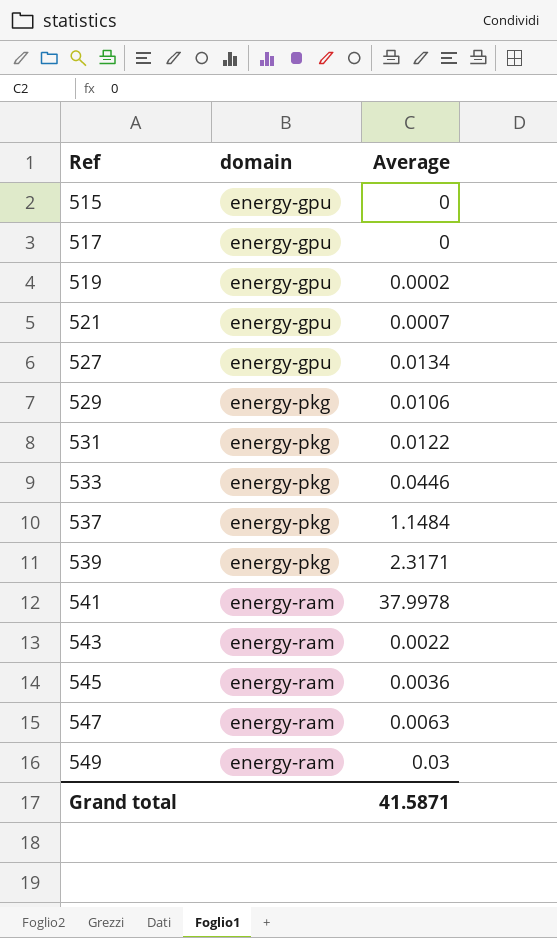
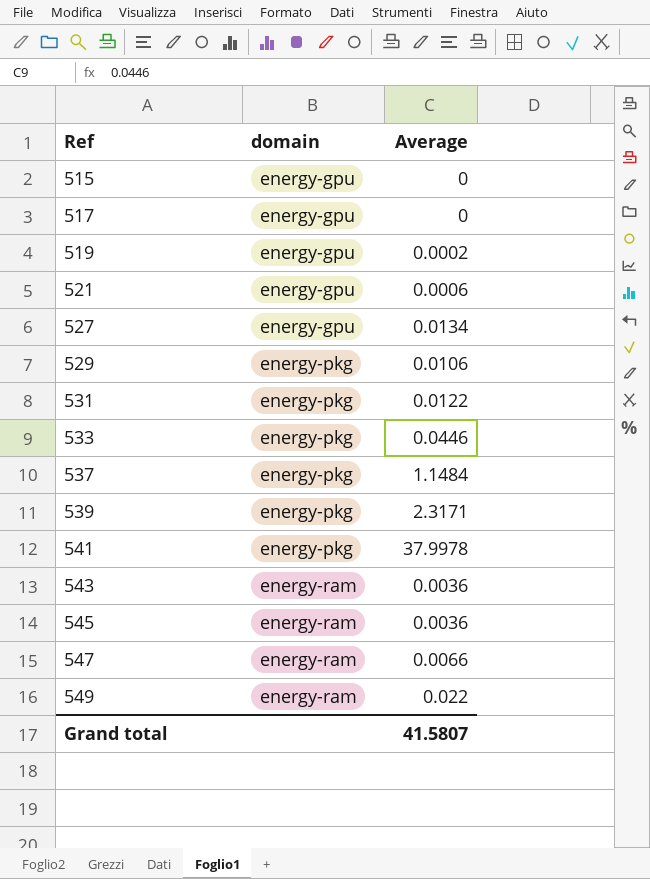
521 | Average: 0.0007 -> 0.0006
541 | domain: energy-ram -> energy-pkg
543 | Average: 0.0022 -> 0.0036
547 | Average: 0.0063 -> 0.0066
549 | Average: 0.03 -> 0.022
Grand total | Average: 41.5871 -> 41.5807

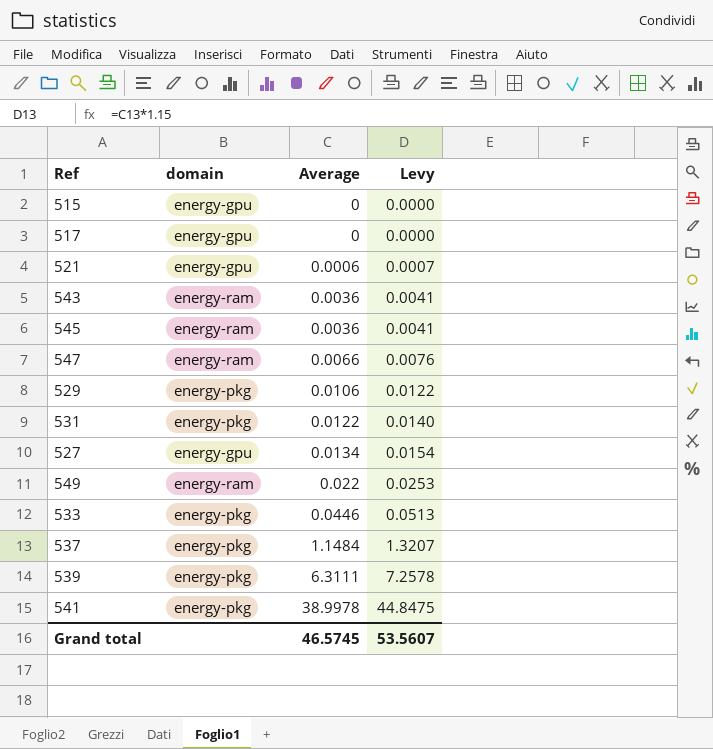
row order: Ref ascending -> Average ascending
column Levy | formula: none -> [Average] * 1.15
row 519: energy-gpu | 0.0002 -> none
539 | Average: 2.3171 -> 6.3111
541 | Average: 37.9978 -> 38.9978
Grand total | Average: 41.5807 -> 46.5745

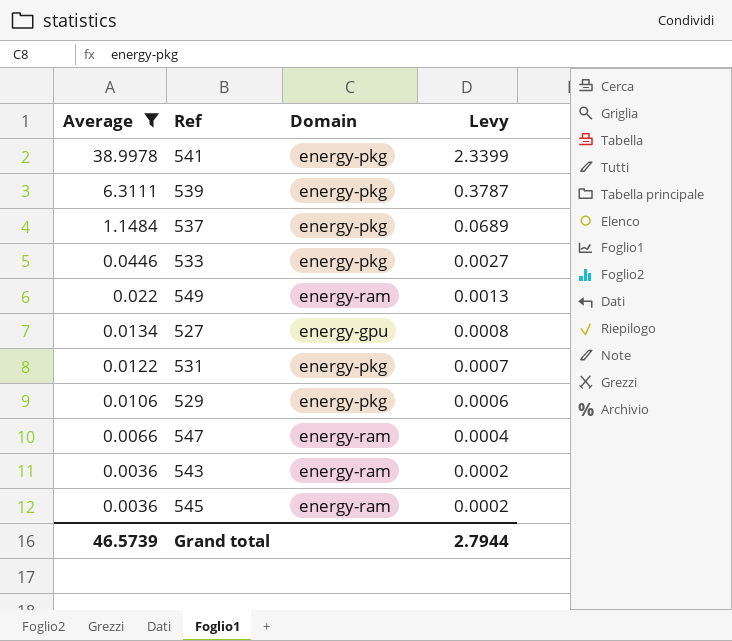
filter: none -> Average >= 0.0036
row order: Average ascending -> Average descending
column Average | position: 3 -> 1
column name: domain -> Domain
column Levy | formula: [Average] * 1.15 -> [Average] * 0.06
Grand total | Average: 46.5745 -> 46.5739
Grand total | Levy: 53.5607 -> 2.7944

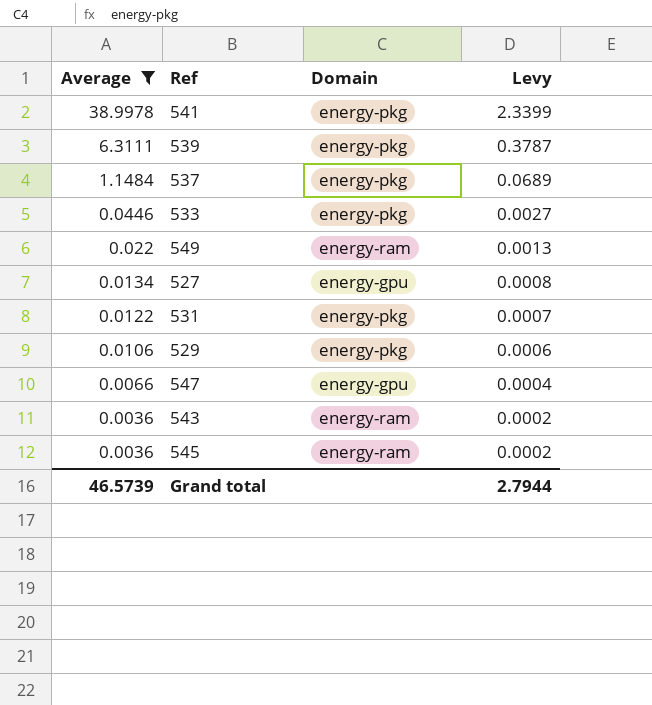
547 | Domain: energy-ram -> energy-gpu

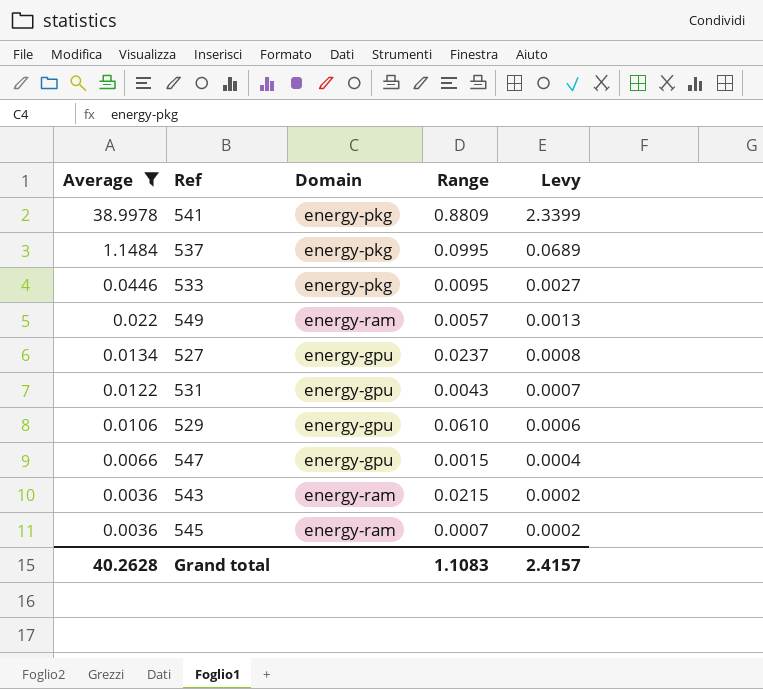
column Range | position: none -> 4
row 539: 6.3111 | energy-pkg | 0.3787 -> none
531 | Domain: energy-pkg -> energy-gpu
529 | Domain: energy-pkg -> energy-gpu
Grand total | Average: 46.5739 -> 40.2628
Grand total | Levy: 2.7944 -> 2.4157

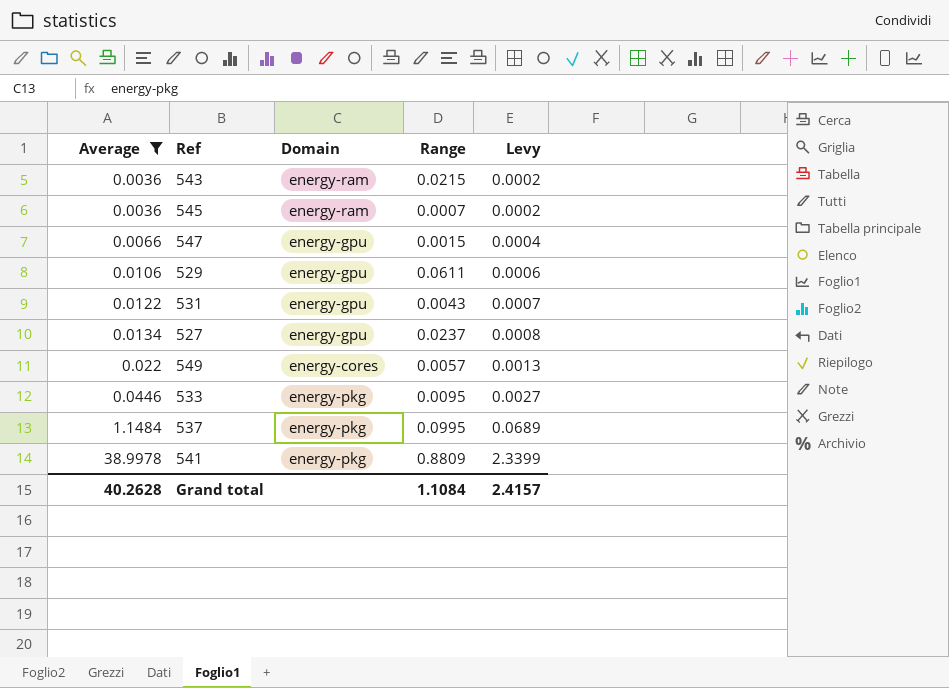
row order: Average descending -> Average ascending
529 | Range: 0.0610 -> 0.0611
549 | Domain: energy-ram -> energy-cores
Grand total | Range: 1.1083 -> 1.1084

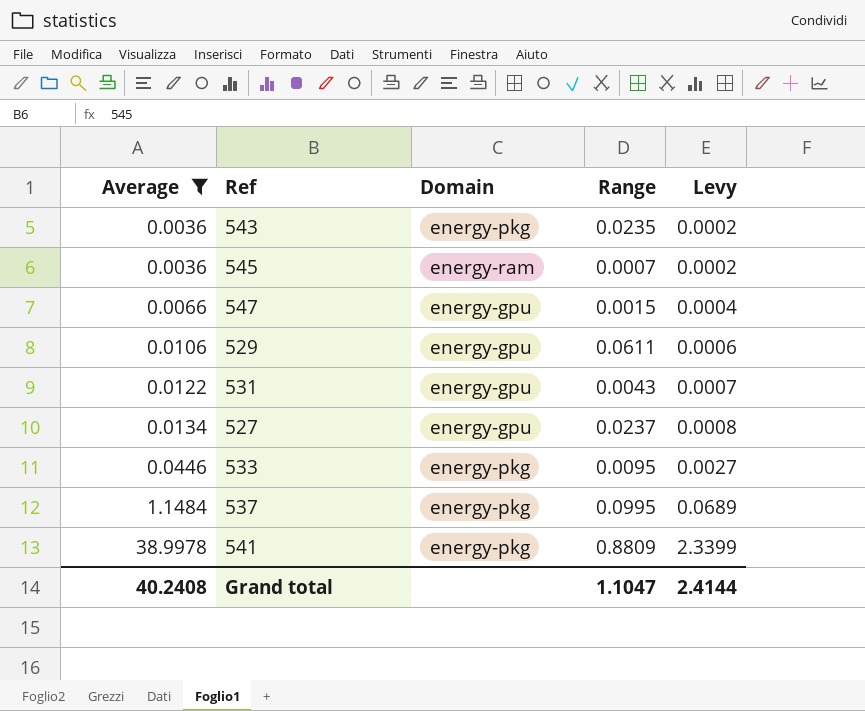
row 549: 0.022 | energy-cores | 0.0057 | 0.0013 -> none
543 | Domain: energy-ram -> energy-pkg
543 | Range: 0.0215 -> 0.0235
Grand total | Average: 40.2628 -> 40.2408
Grand total | Range: 1.1084 -> 1.1047
Grand total | Levy: 2.4157 -> 2.4144

